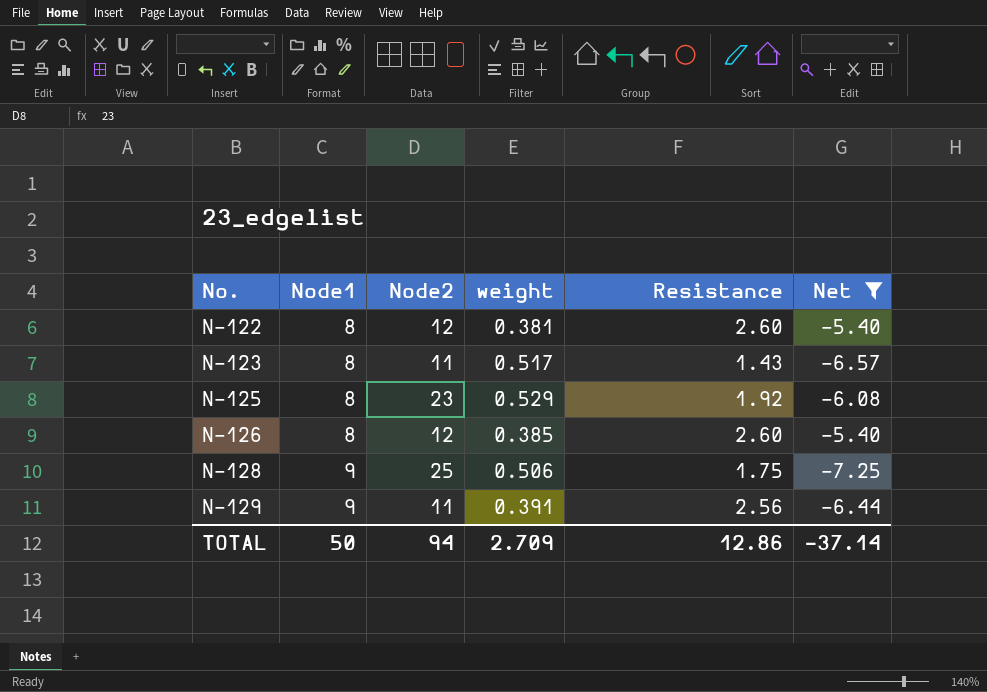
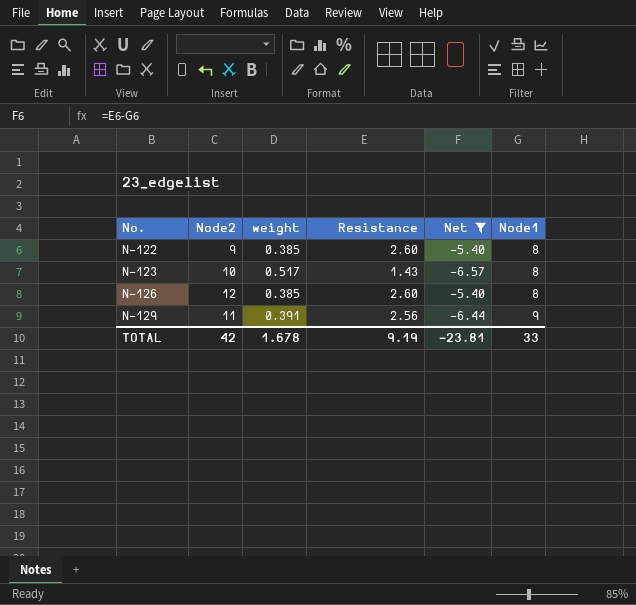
column Node1 | position: 2 -> 6
row N-125: 8 | 23 | 0.529 | 1.92 | -6.08 -> none
row N-128: 9 | 25 | 0.506 | 1.75 | -7.25 -> none
N-122 | Node2: 12 -> 9
N-122 | weight: 0.381 -> 0.385
N-123 | Node2: 11 -> 10
TOTAL | Node2: 94 -> 42
TOTAL | weight: 2.709 -> 1.678
TOTAL | Resistance: 12.86 -> 9.19
TOTAL | Net: -37.14 -> -23.81
TOTAL | Node1: 50 -> 33

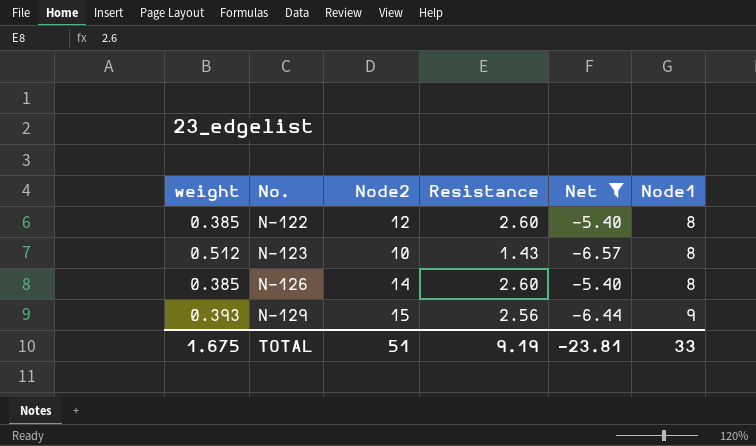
column weight | position: 3 -> 1
N-122 | Node2: 9 -> 12
N-123 | weight: 0.517 -> 0.512
N-126 | Node2: 12 -> 14
N-129 | weight: 0.391 -> 0.393
N-129 | Node2: 11 -> 15
TOTAL | weight: 1.678 -> 1.675
TOTAL | Node2: 42 -> 51

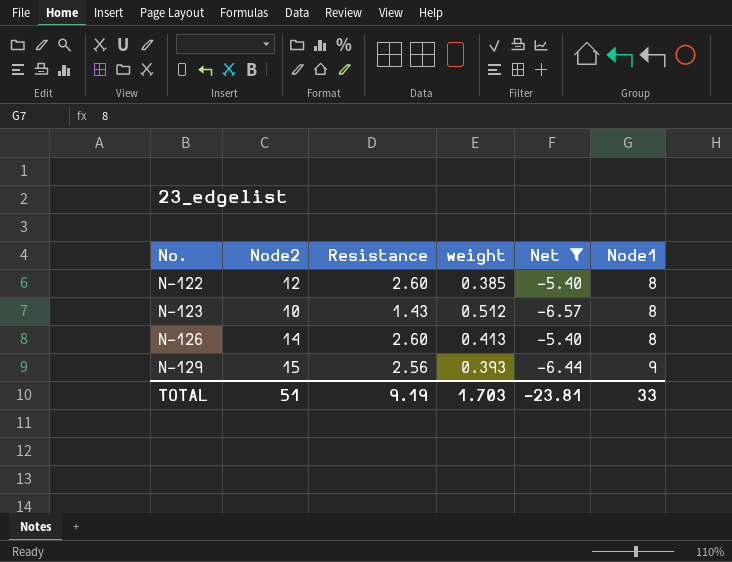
column weight | position: 1 -> 4
N-126 | weight: 0.385 -> 0.413
TOTAL | weight: 1.675 -> 1.703

